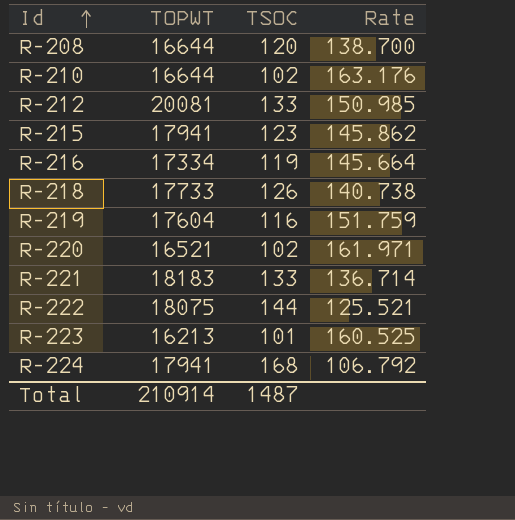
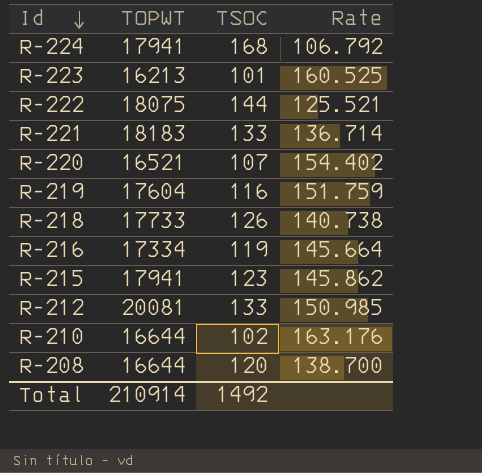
row order: Id ascending -> Id descending
R-220 | TSOC: 102 -> 107
R-220 | Rate: 161.971 -> 154.402
Total | TSOC: 1487 -> 1492

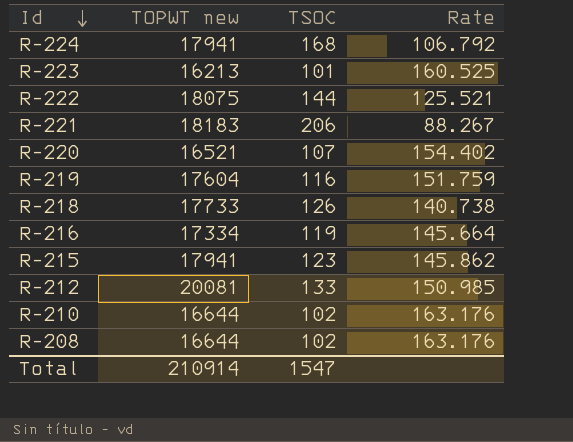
column name: TOPWT -> TOPWT new
R-221 | TSOC: 133 -> 206
R-221 | Rate: 136.714 -> 88.267
R-208 | TSOC: 120 -> 102
R-208 | Rate: 138.700 -> 163.176
Total | TSOC: 1492 -> 1547

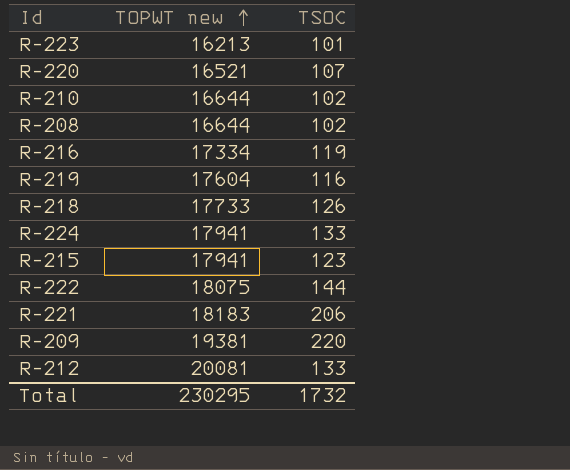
row order: Id descending -> TOPWT new ascending
column Rate | formula: [TOPWT new] / [TSOC] -> none
R-224 | TSOC: 168 -> 133
row R-209: none -> 19381 | 220
Total | TOPWT new: 210914 -> 230295
Total | TSOC: 1547 -> 1732

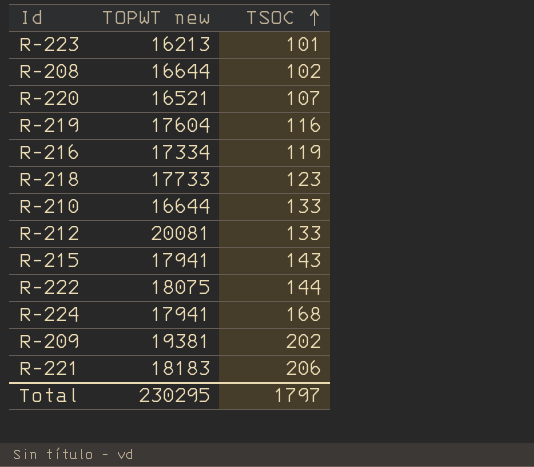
row order: TOPWT new ascending -> TSOC ascending
R-218 | TSOC: 126 -> 123
R-210 | TSOC: 102 -> 133
R-215 | TSOC: 123 -> 143
R-224 | TSOC: 133 -> 168
R-209 | TSOC: 220 -> 202
Total | TSOC: 1732 -> 1797

